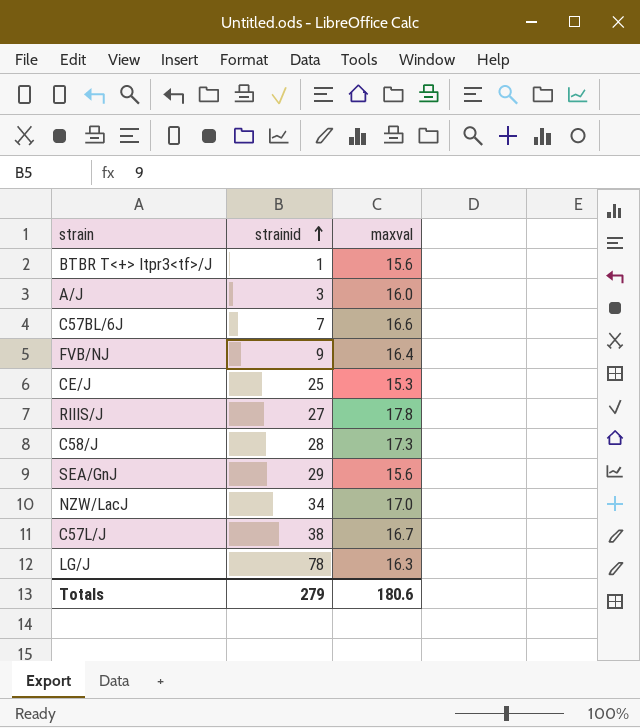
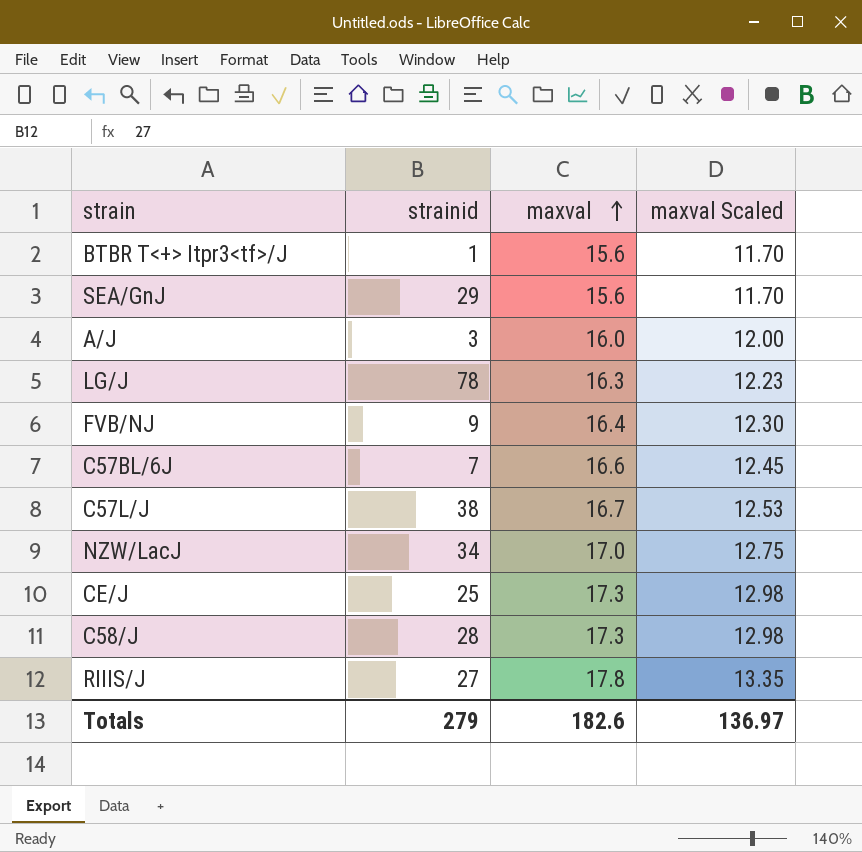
row order: strainid ascending -> maxval ascending
column maxval Scaled | formula: none -> [maxval] * 0.75
CE/J | maxval: 15.3 -> 17.3
Totals | maxval: 180.6 -> 182.6

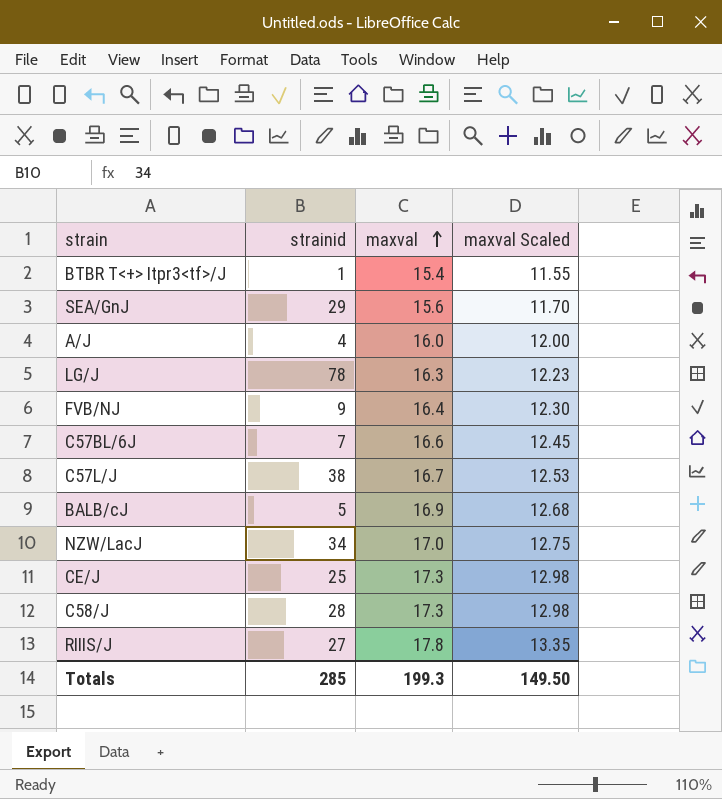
BTBR T<+> Itpr3<tf>/J | maxval: 15.6 -> 15.4
BTBR T<+> Itpr3<tf>/J | maxval Scaled: 11.70 -> 11.55
A/J | strainid: 3 -> 4
row BALB/cJ: none -> 5 | 16.9 | 12.68
Totals | strainid: 279 -> 285
Totals | maxval: 182.6 -> 199.3
Totals | maxval Scaled: 136.97 -> 149.50

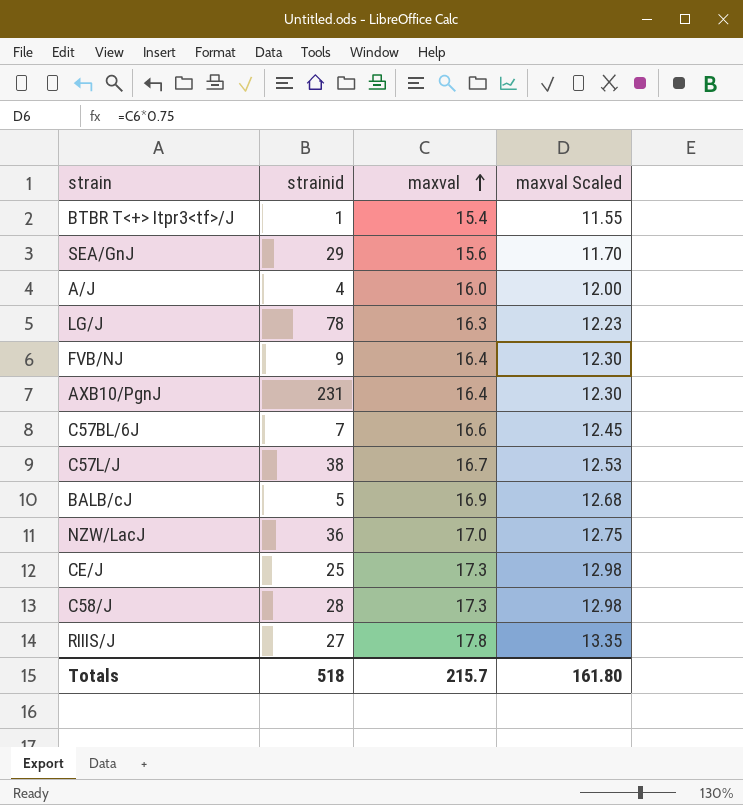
row AXB10/PgnJ: none -> 231 | 16.4 | 12.30
NZW/LacJ | strainid: 34 -> 36
Totals | strainid: 285 -> 518
Totals | maxval: 199.3 -> 215.7
Totals | maxval Scaled: 149.50 -> 161.80

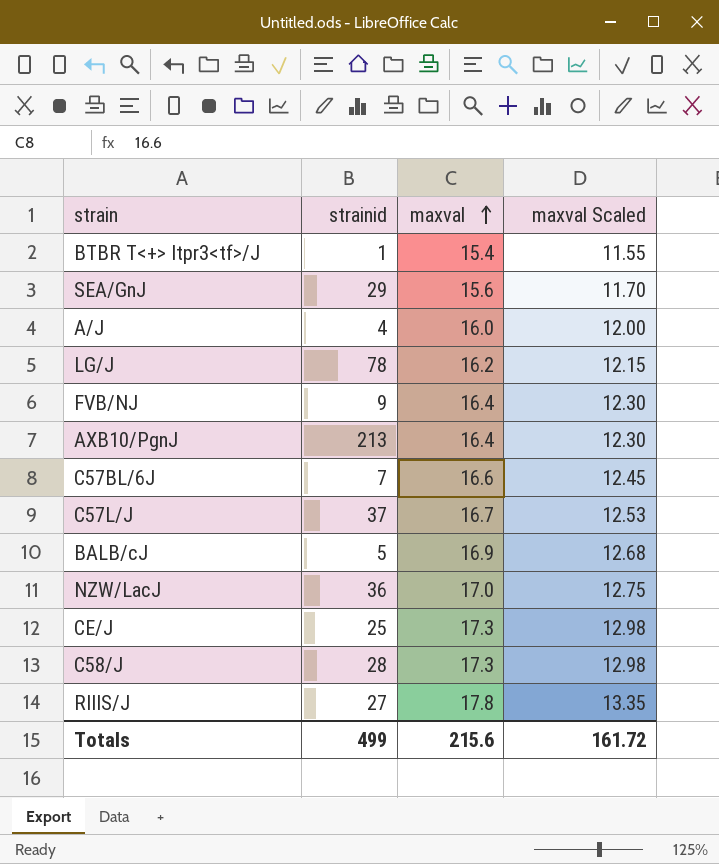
LG/J | maxval: 16.3 -> 16.2
LG/J | maxval Scaled: 12.23 -> 12.15
AXB10/PgnJ | strainid: 231 -> 213
C57L/J | strainid: 38 -> 37
Totals | strainid: 518 -> 499
Totals | maxval: 215.7 -> 215.6
Totals | maxval Scaled: 161.80 -> 161.72

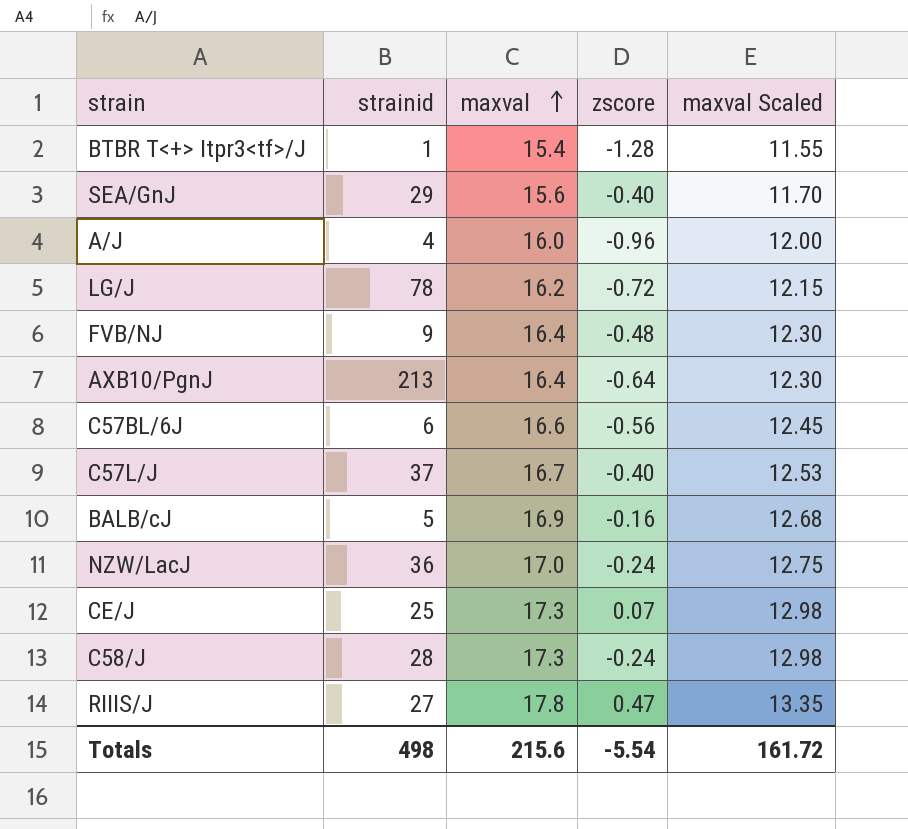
column zscore | position: none -> 4
C57BL/6J | strainid: 7 -> 6
Totals | strainid: 499 -> 498

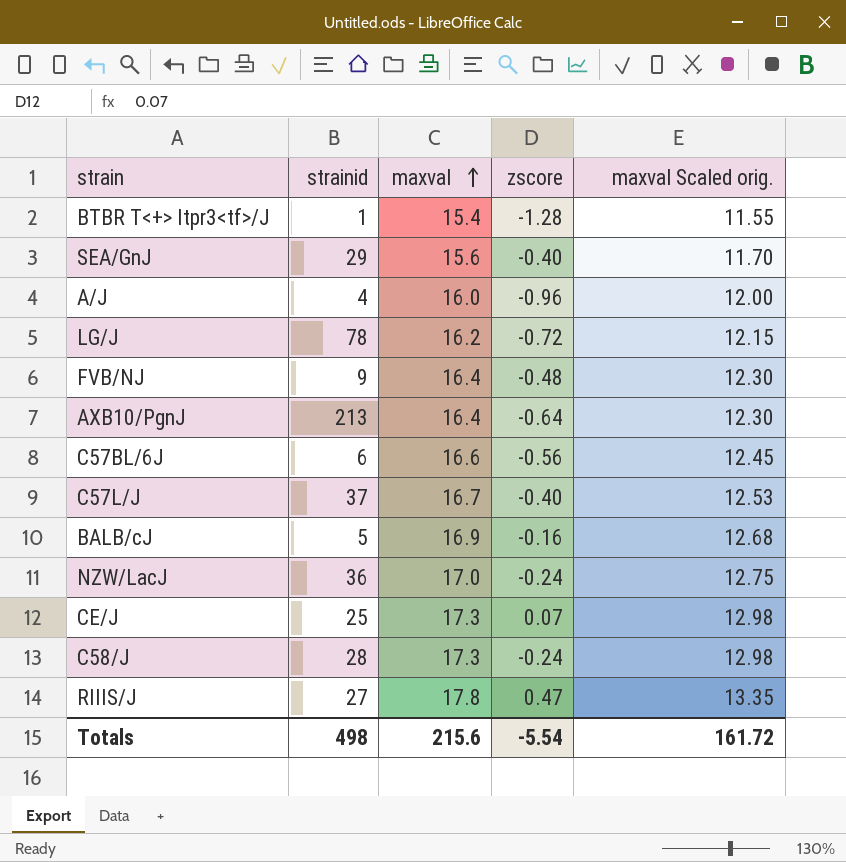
column name: maxval Scaled -> maxval Scaled orig.

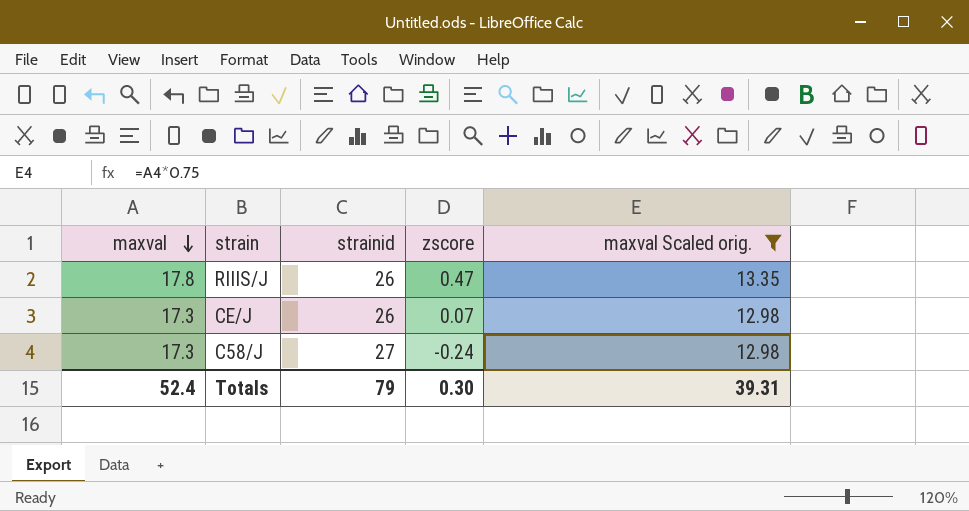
filter: none -> maxval Scaled orig. >= 12.98
row order: maxval ascending -> maxval descending
column maxval | position: 3 -> 1
RIIIS/J | strainid: 27 -> 26
CE/J | strainid: 25 -> 26
C58/J | strainid: 28 -> 27
Totals | maxval: 215.6 -> 52.4
Totals | strainid: 498 -> 79
Totals | zscore: -5.54 -> 0.30
Totals | maxval Scaled orig.: 161.72 -> 39.31

